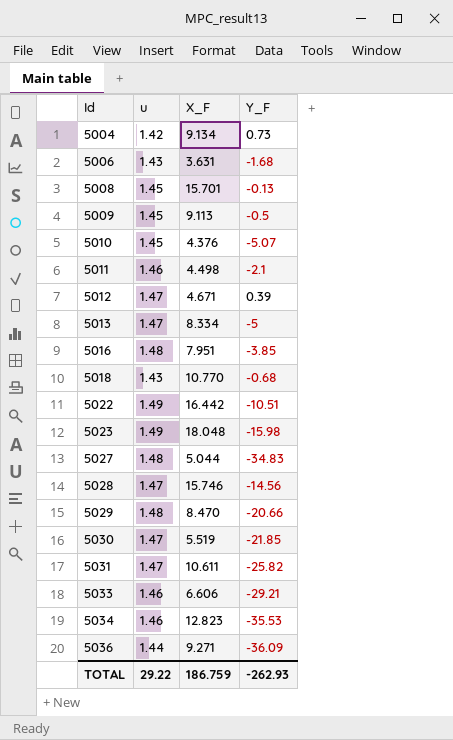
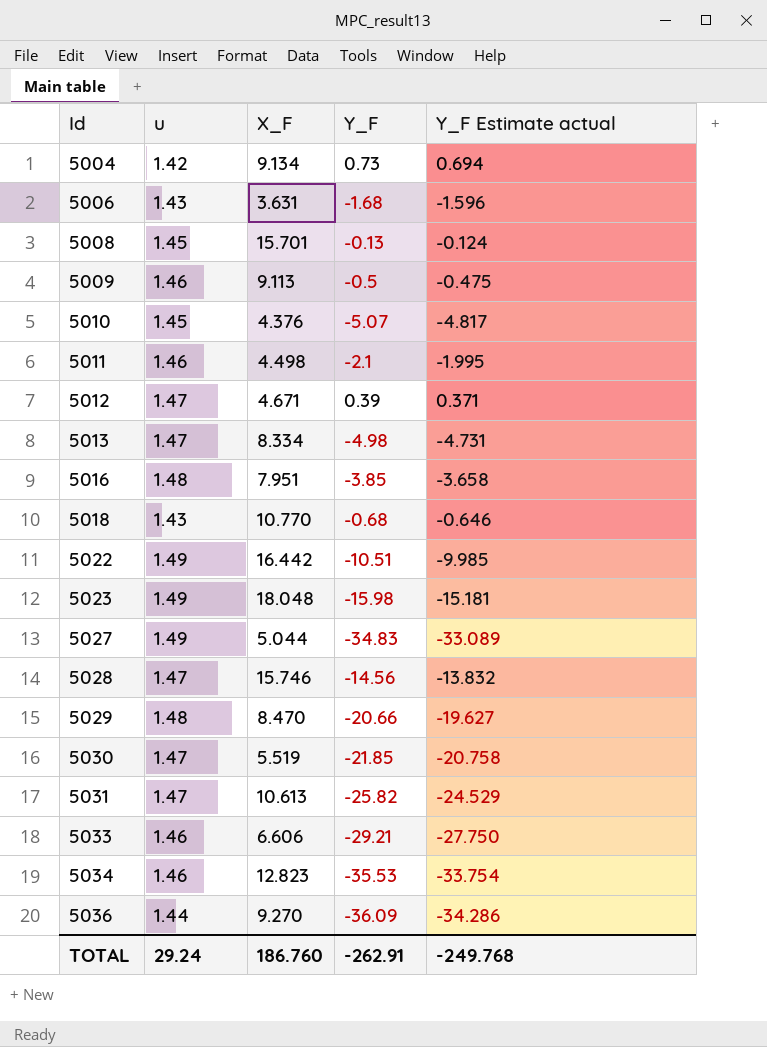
column Y_F Estimate actual | formula: none -> [Y_F] * 0.95
5009 | u: 1.45 -> 1.46
5013 | Y_F: -5 -> -4.98
5027 | u: 1.48 -> 1.49
5031 | X_F: 10.611 -> 10.613
5036 | X_F: 9.271 -> 9.270
TOTAL | u: 29.22 -> 29.24
TOTAL | X_F: 186.759 -> 186.760
TOTAL | Y_F: -262.93 -> -262.91

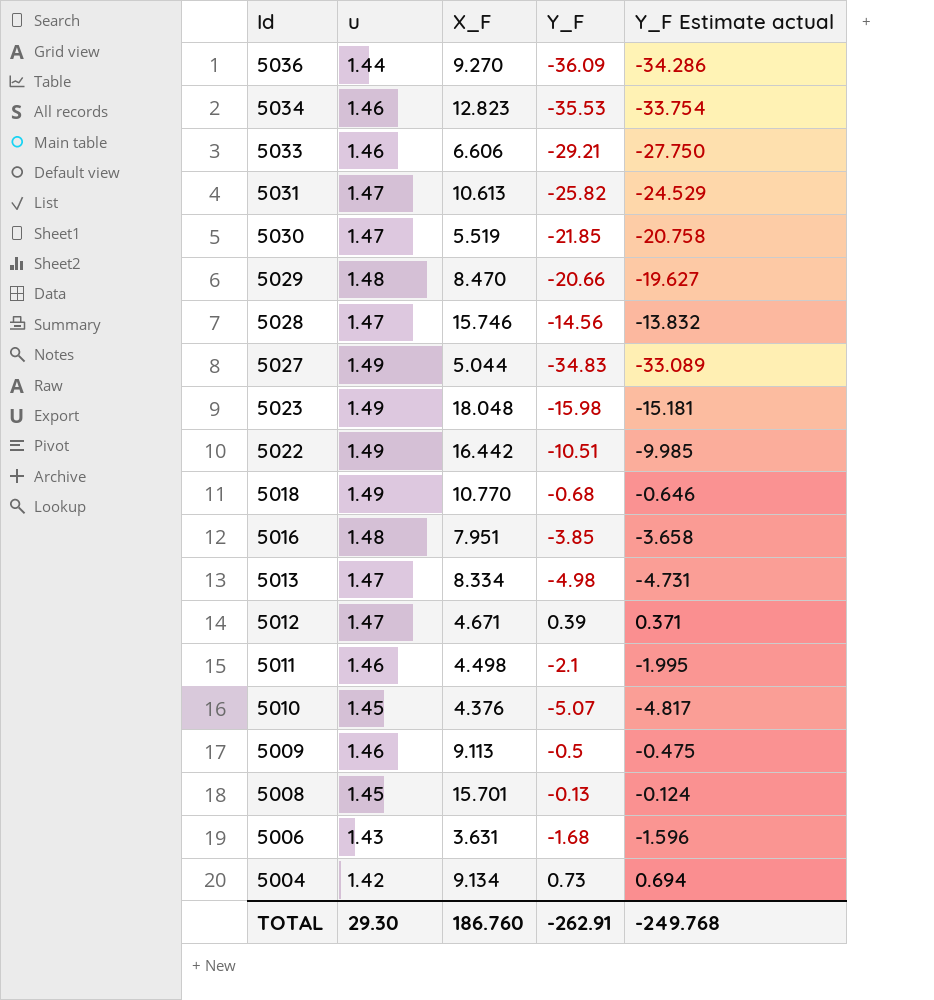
row order: Id ascending -> Id descending
5018 | u: 1.43 -> 1.49
TOTAL | u: 29.24 -> 29.30

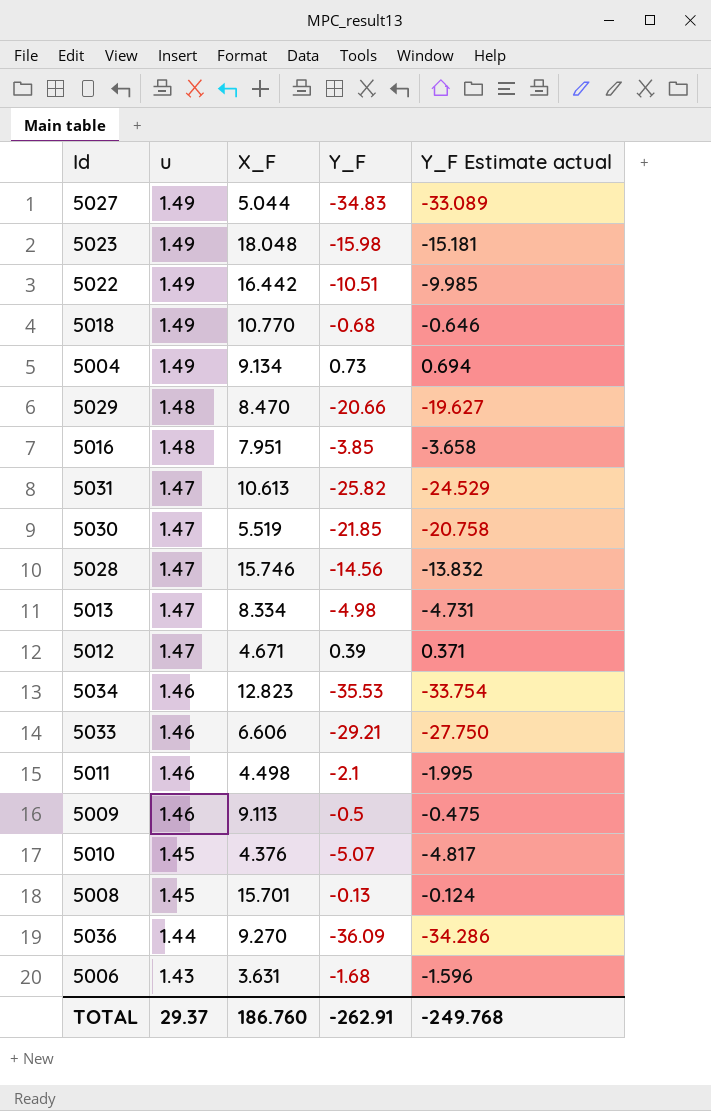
row order: Id descending -> u descending
5004 | u: 1.42 -> 1.49
TOTAL | u: 29.30 -> 29.37

